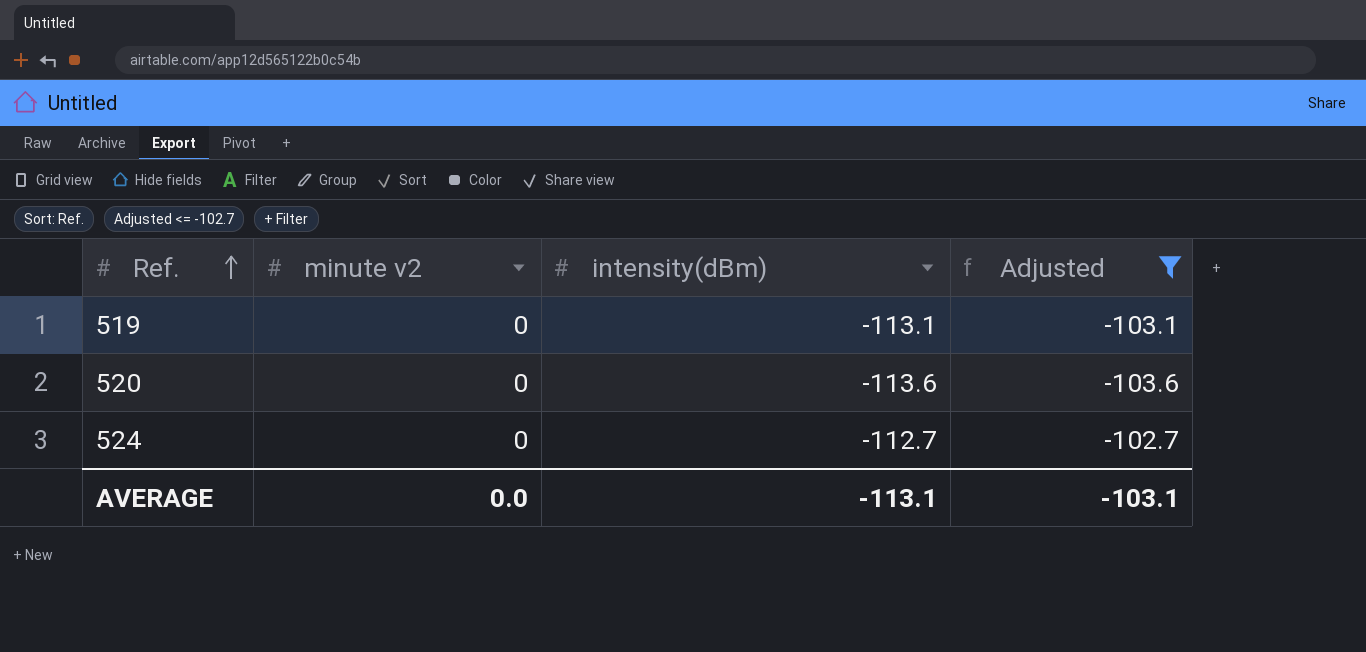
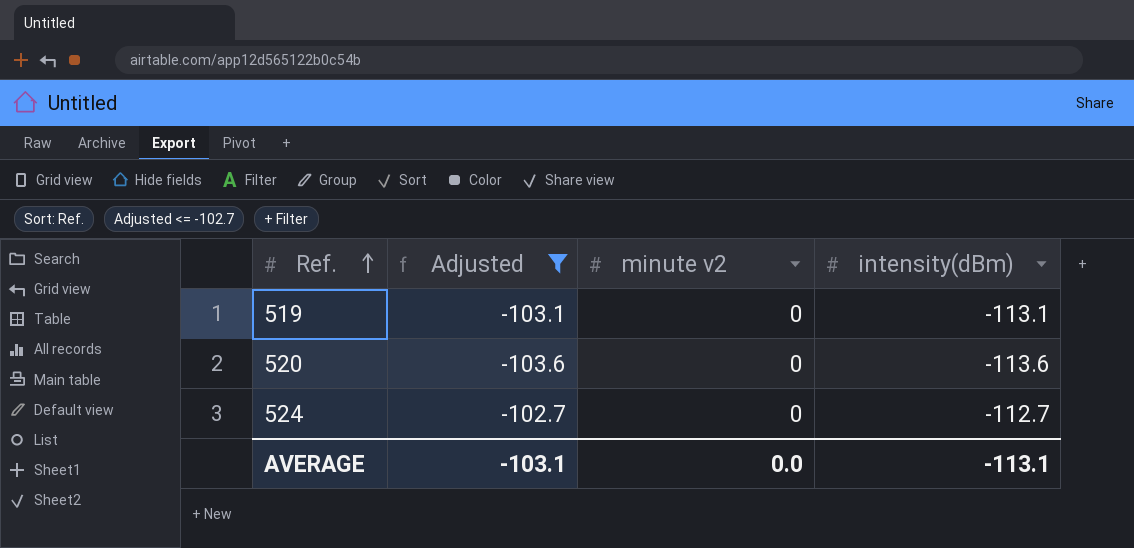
column Adjusted | position: 4 -> 2

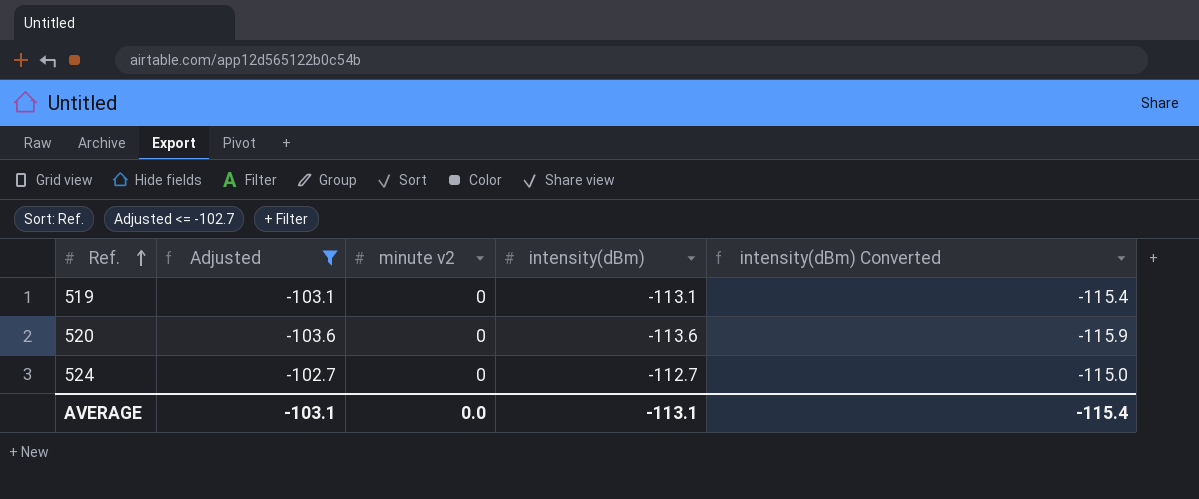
column intensity(dBm) Converted | formula: none -> [intensity(dBm)] * 1.02

